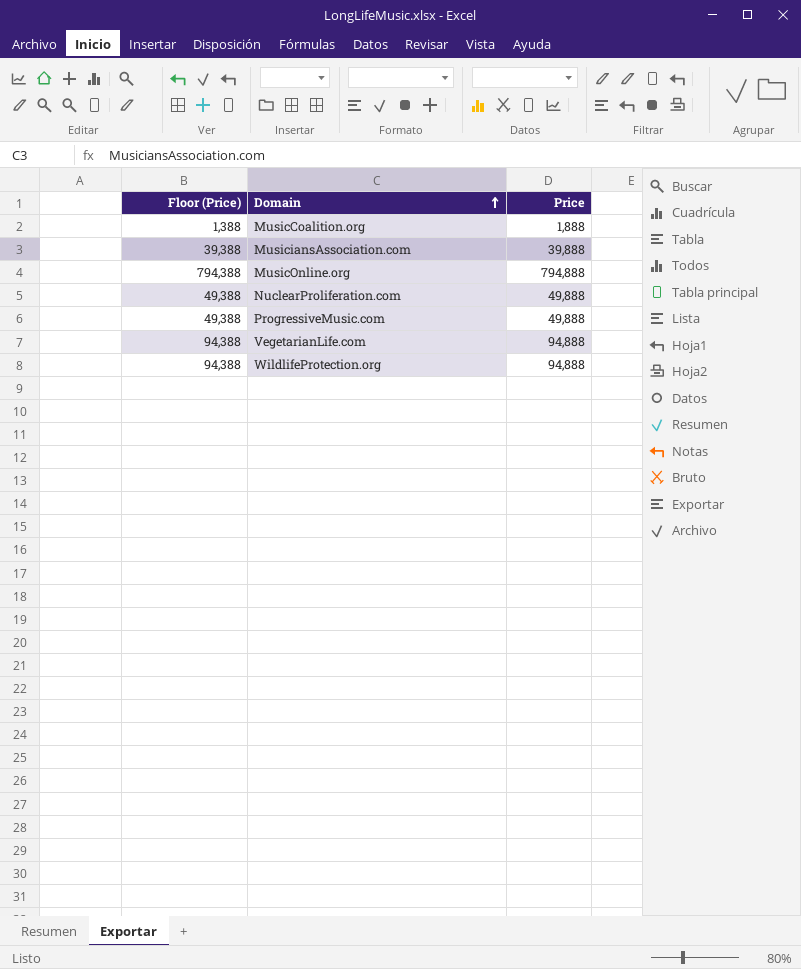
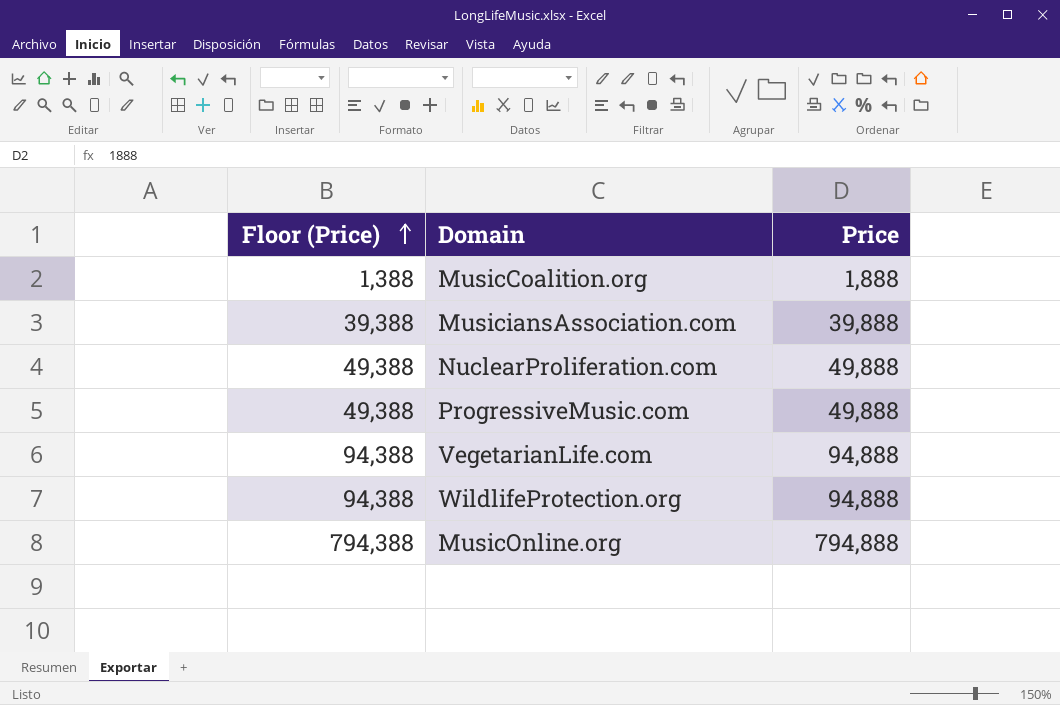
row order: Domain ascending -> Floor (Price) ascending

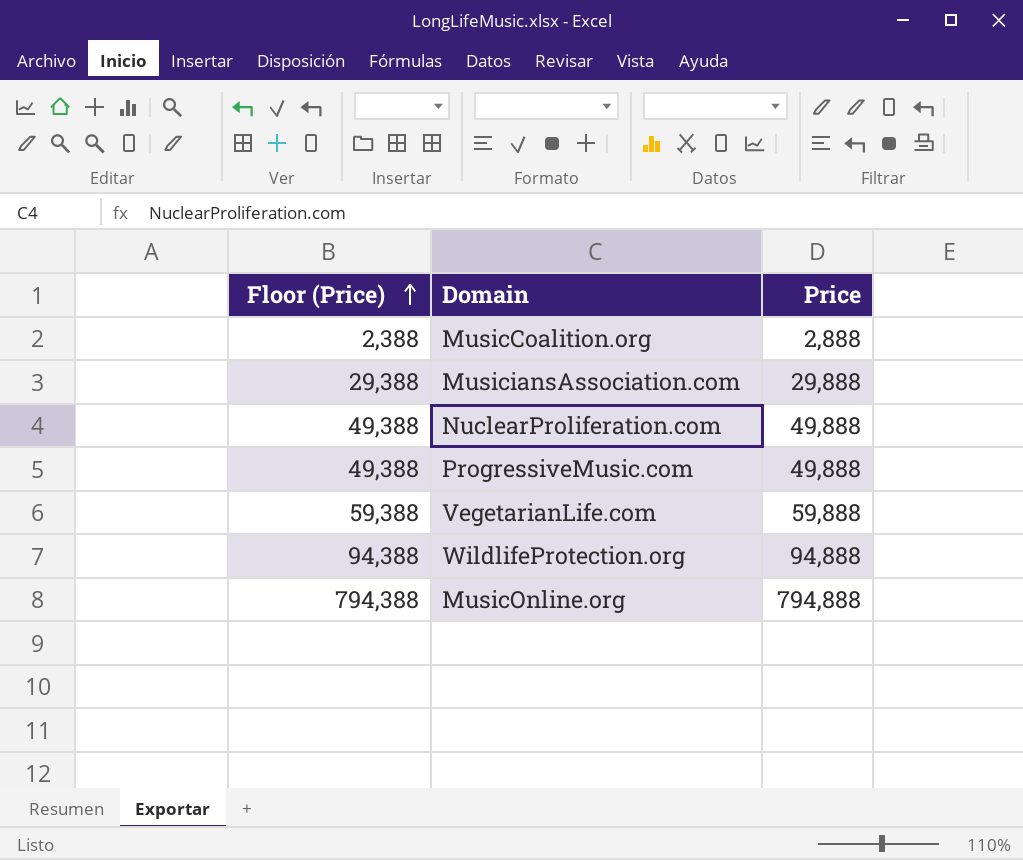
MusicCoalition.org | Floor (Price): 1,388 -> 2,388
MusicCoalition.org | Price: 1,888 -> 2,888
MusiciansAssociation.com | Floor (Price): 39,388 -> 29,388
MusiciansAssociation.com | Price: 39,888 -> 29,888
VegetarianLife.com | Floor (Price): 94,388 -> 59,388
VegetarianLife.com | Price: 94,888 -> 59,888

